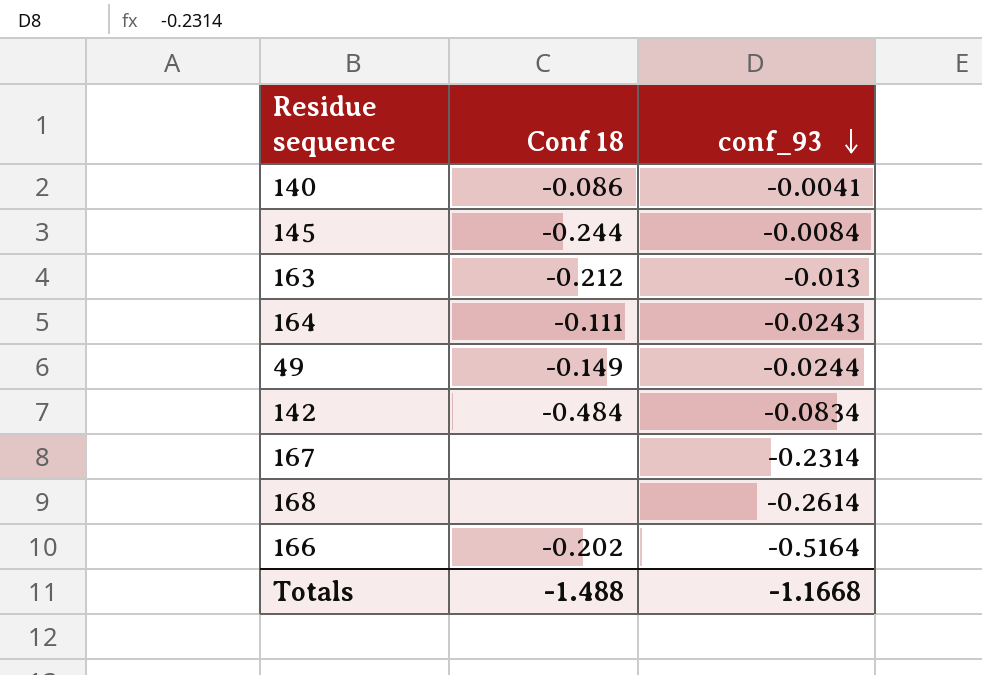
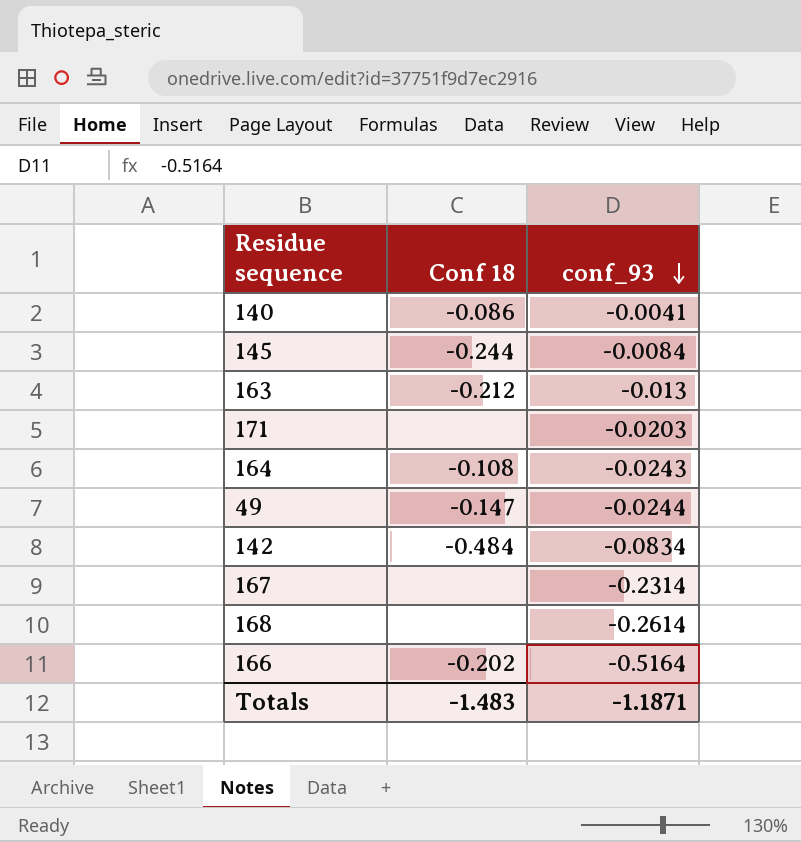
row 171: none -> none | -0.0203
164 | Conf 18: -0.111 -> -0.108
49 | Conf 18: -0.149 -> -0.147
Totals | Conf 18: -1.488 -> -1.483
Totals | conf_93: -1.1668 -> -1.1871

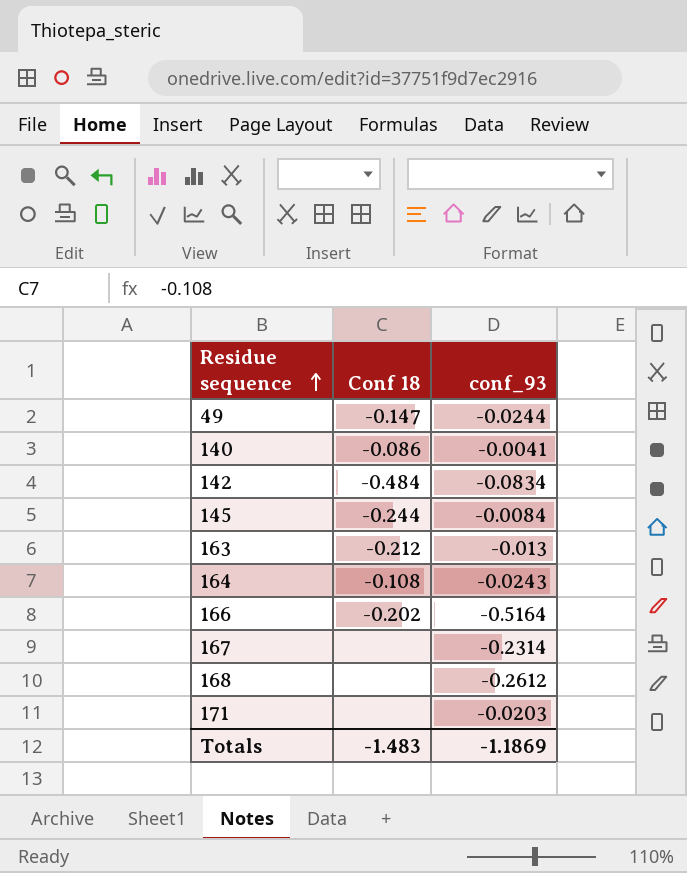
row order: conf_93 descending -> Residue sequence ascending
168 | conf_93: -0.2614 -> -0.2612
Totals | conf_93: -1.1871 -> -1.1869

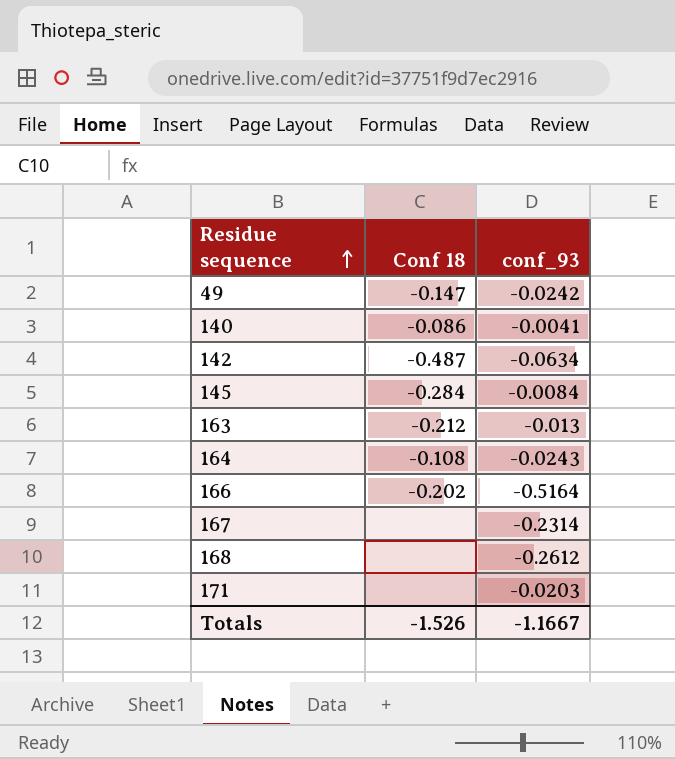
49 | conf_93: -0.0244 -> -0.0242
142 | Conf 18: -0.484 -> -0.487
142 | conf_93: -0.0834 -> -0.0634
145 | Conf 18: -0.244 -> -0.284
Totals | Conf 18: -1.483 -> -1.526
Totals | conf_93: -1.1869 -> -1.1667

